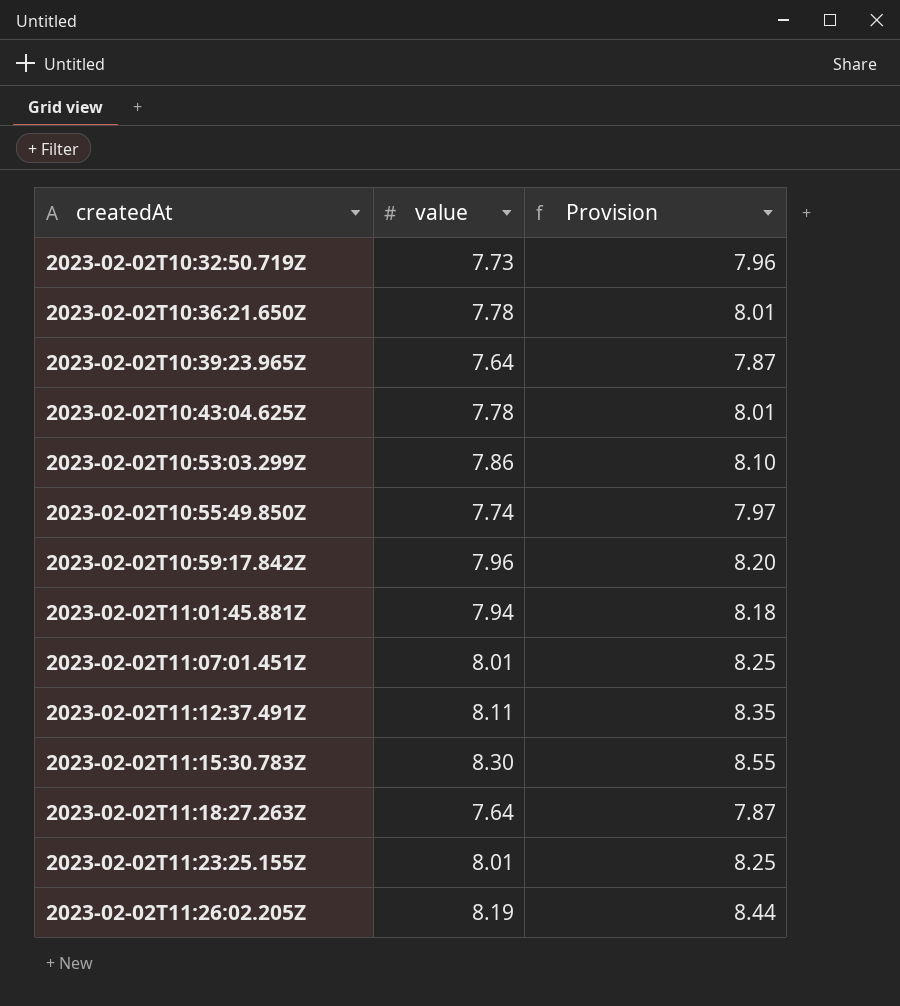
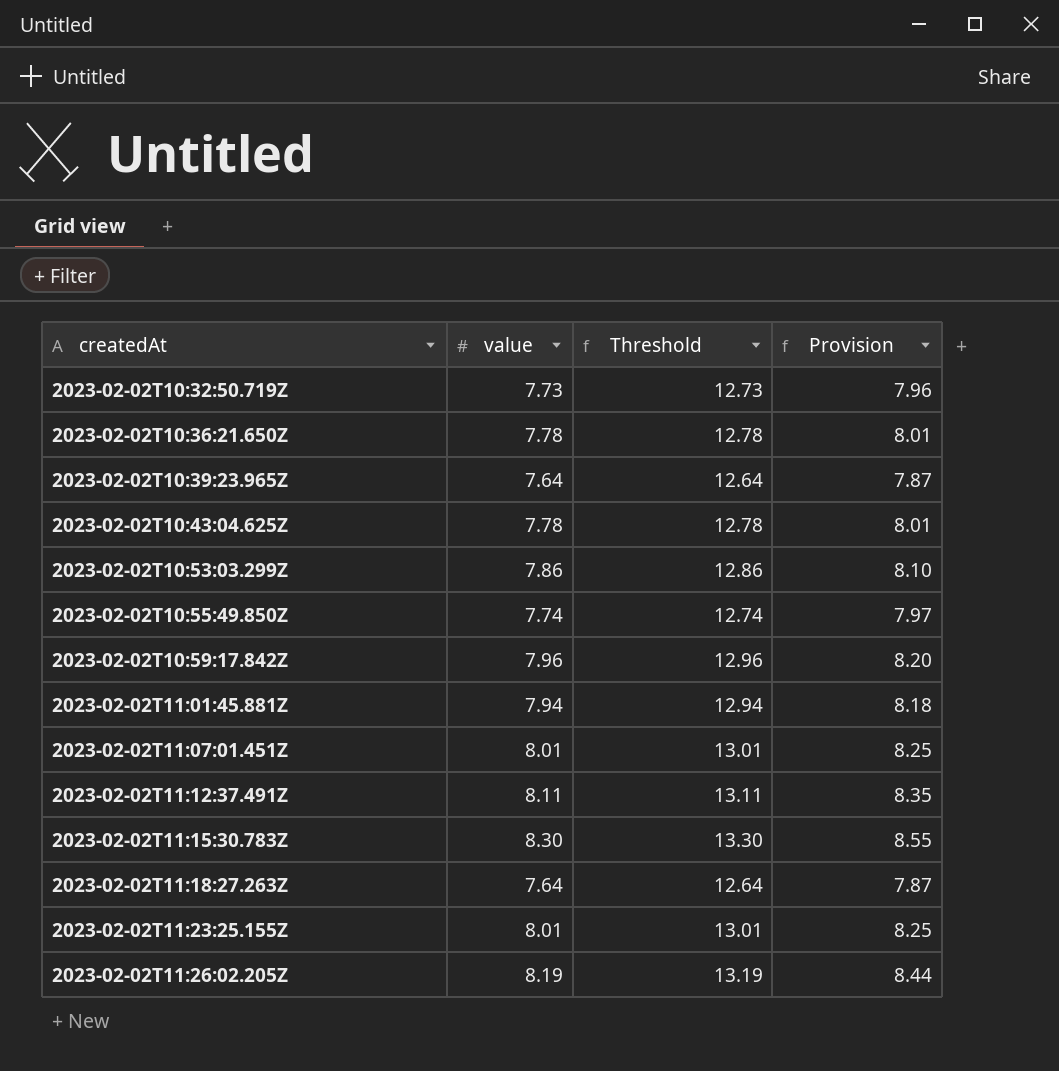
column Threshold | formula: none -> [value] + 5

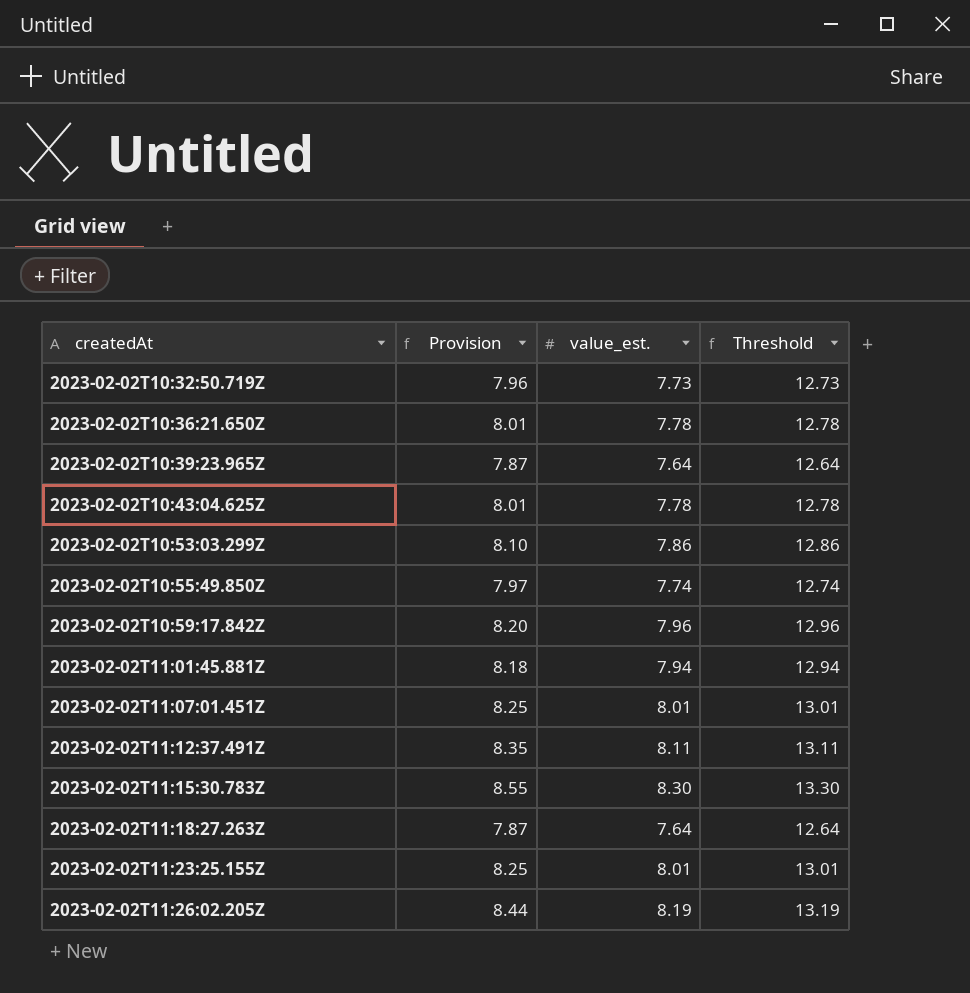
column Provision | position: 4 -> 2
column name: value -> value_est.

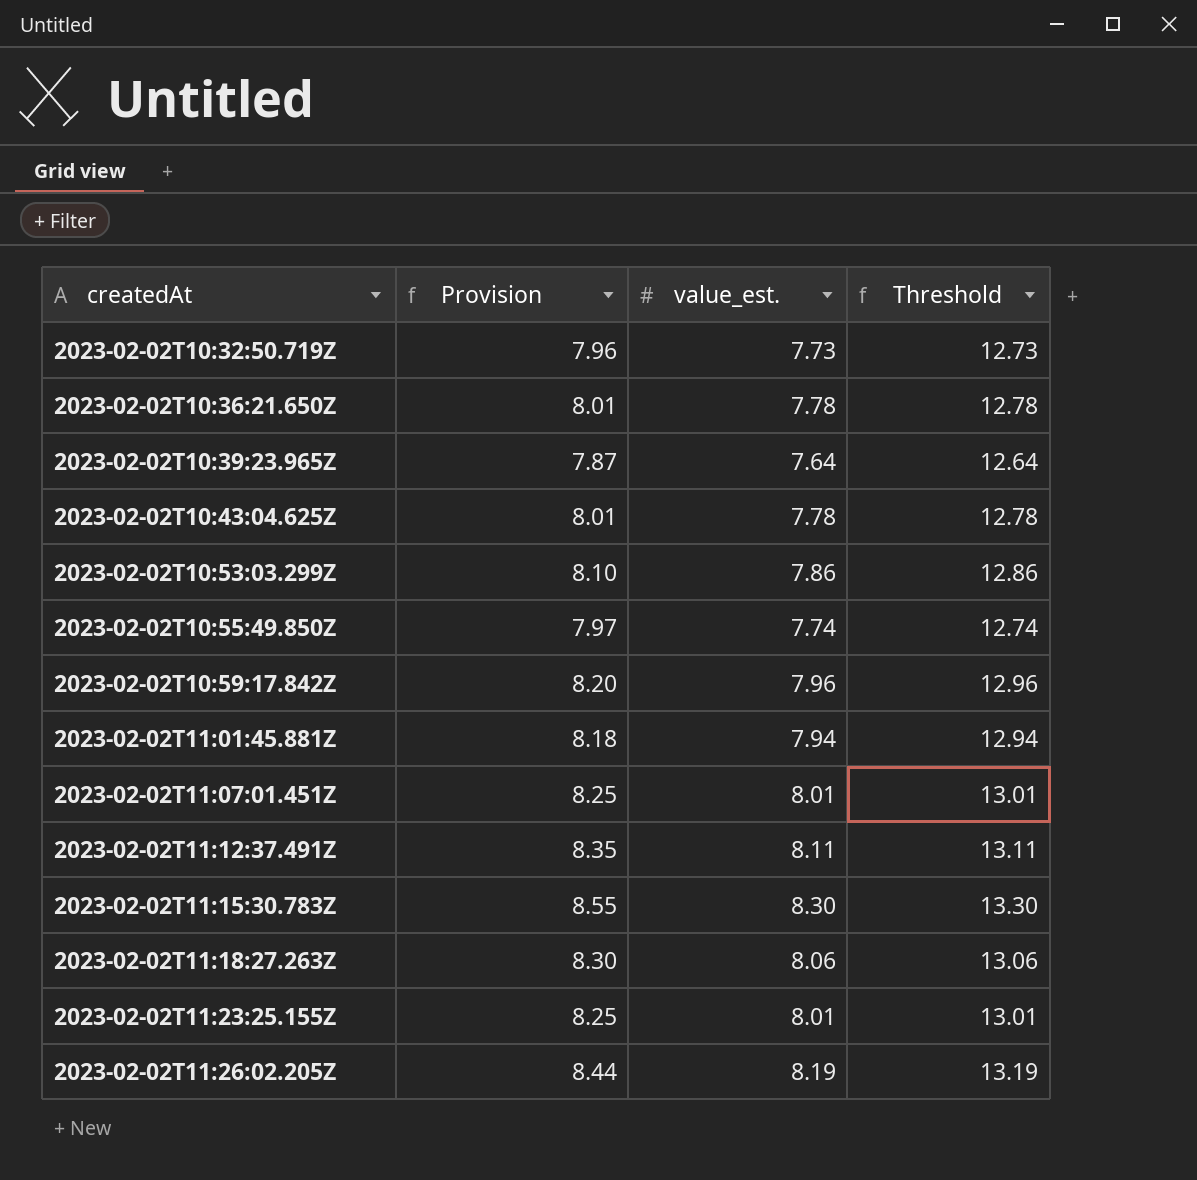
2023-02-02T11:18:27.263Z | Provision: 7.87 -> 8.30
2023-02-02T11:18:27.263Z | value_est.: 7.64 -> 8.06
2023-02-02T11:18:27.263Z | Threshold: 12.64 -> 13.06

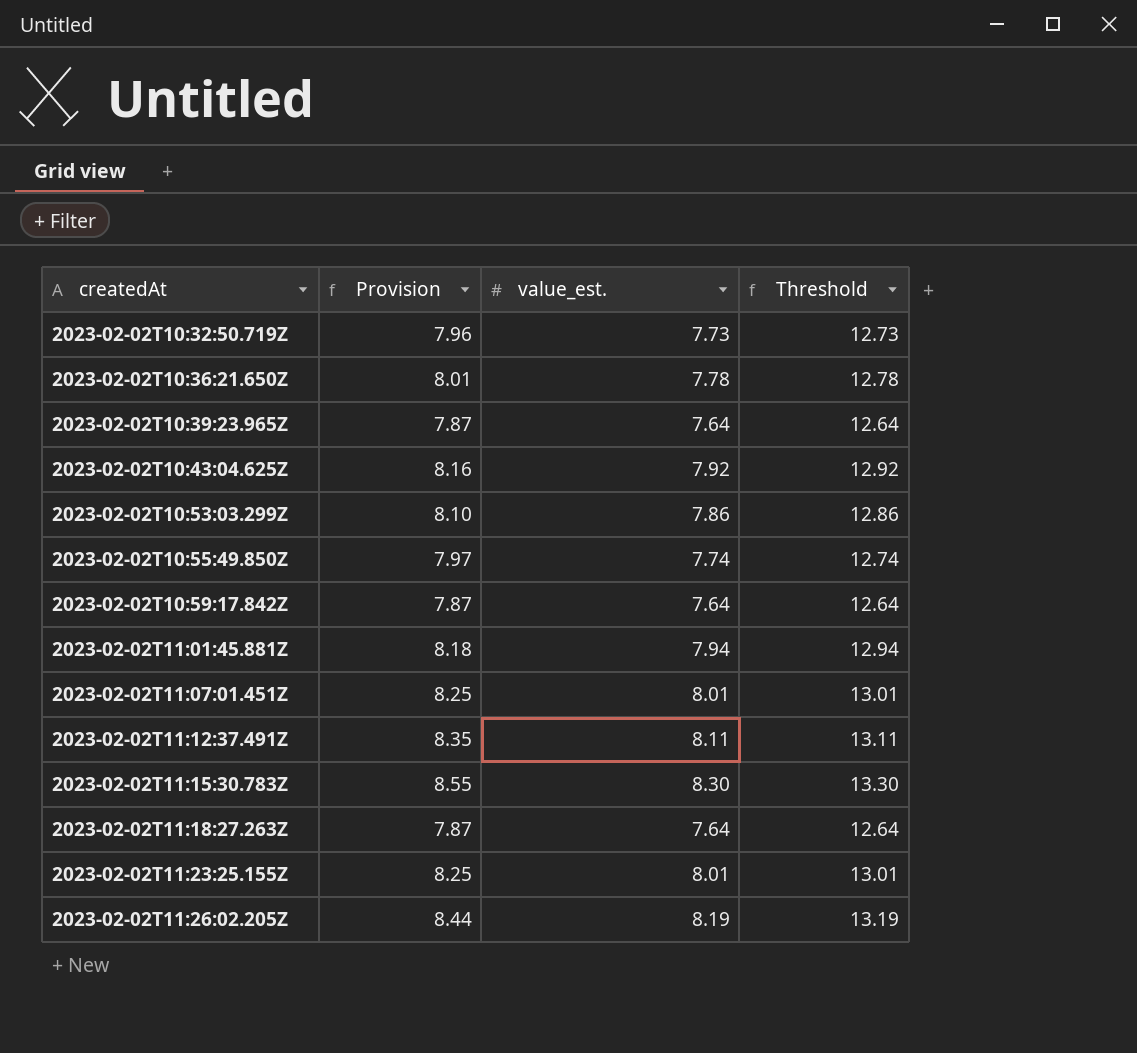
2023-02-02T10:43:04.625Z | Provision: 8.01 -> 8.16
2023-02-02T10:43:04.625Z | value_est.: 7.78 -> 7.92
2023-02-02T10:43:04.625Z | Threshold: 12.78 -> 12.92
2023-02-02T10:59:17.842Z | Provision: 8.20 -> 7.87
2023-02-02T10:59:17.842Z | value_est.: 7.96 -> 7.64
2023-02-02T10:59:17.842Z | Threshold: 12.96 -> 12.64
2023-02-02T11:18:27.263Z | Provision: 8.30 -> 7.87
2023-02-02T11:18:27.263Z | value_est.: 8.06 -> 7.64
2023-02-02T11:18:27.263Z | Threshold: 13.06 -> 12.64

